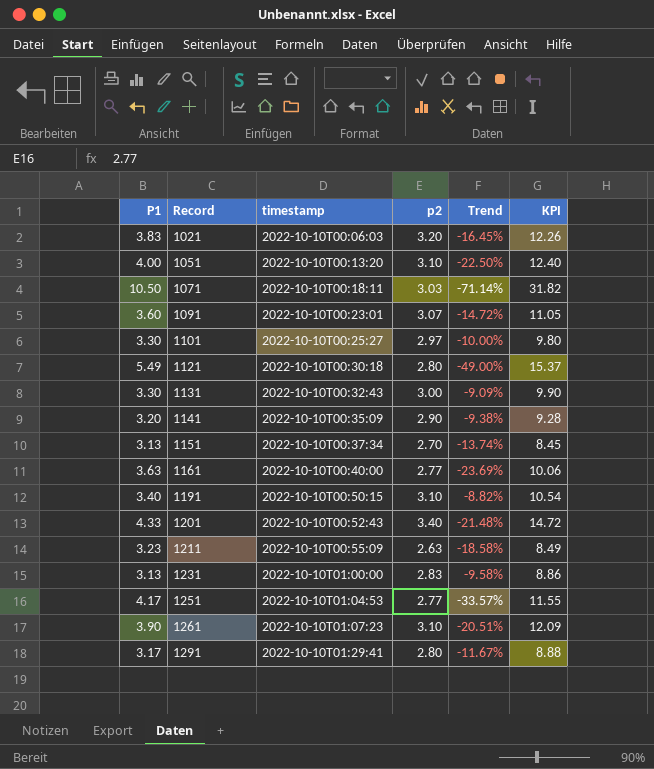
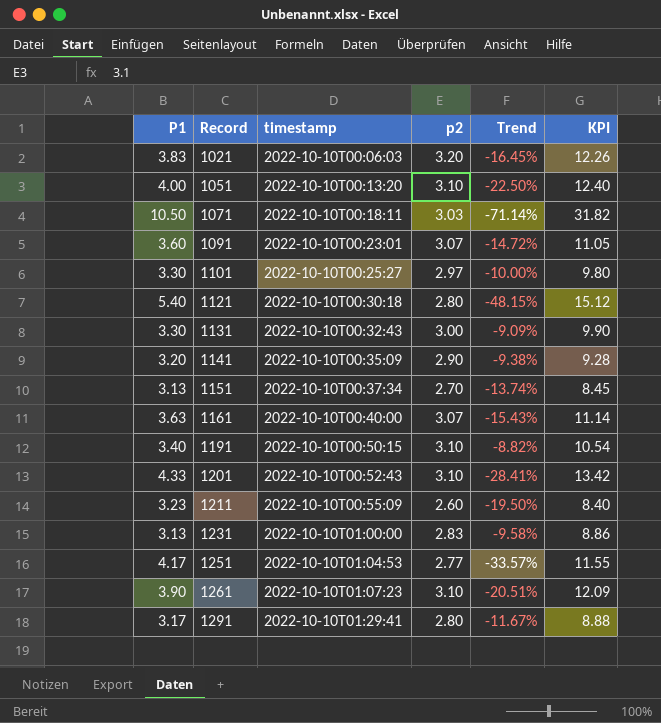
1121 | P1: 5.49 -> 5.40
1121 | Trend: -49.00% -> -48.15%
1121 | KPI: 15.37 -> 15.12
1161 | p2: 2.77 -> 3.07
1161 | Trend: -23.69% -> -15.43%
1161 | KPI: 10.06 -> 11.14
1201 | p2: 3.40 -> 3.10
1201 | Trend: -21.48% -> -28.41%
1201 | KPI: 14.72 -> 13.42
1211 | p2: 2.63 -> 2.60
1211 | Trend: -18.58% -> -19.50%
1211 | KPI: 8.49 -> 8.40

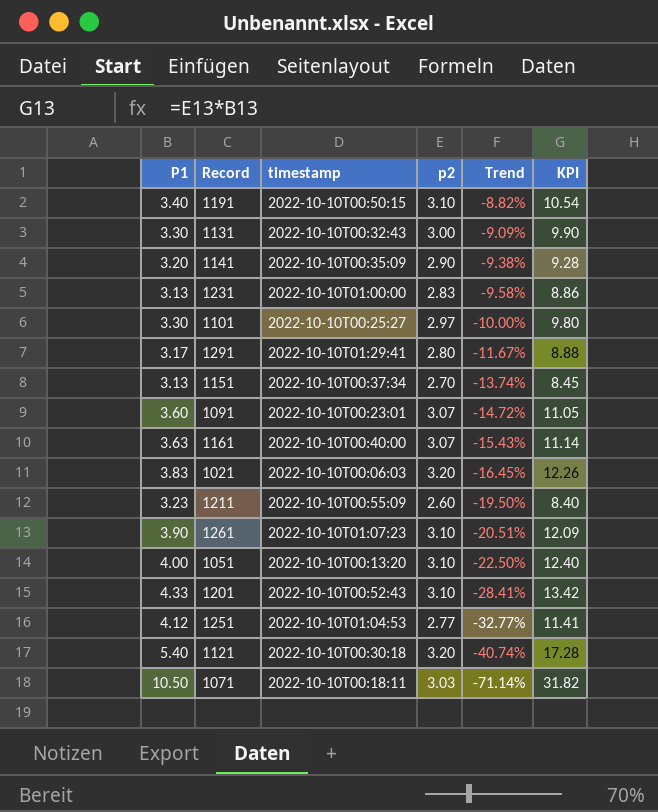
row order: Record ascending -> Trend descending
1251 | P1: 4.17 -> 4.12
1251 | Trend: -33.57% -> -32.77%
1251 | KPI: 11.55 -> 11.41
1121 | p2: 2.80 -> 3.20
1121 | Trend: -48.15% -> -40.74%
1121 | KPI: 15.12 -> 17.28

